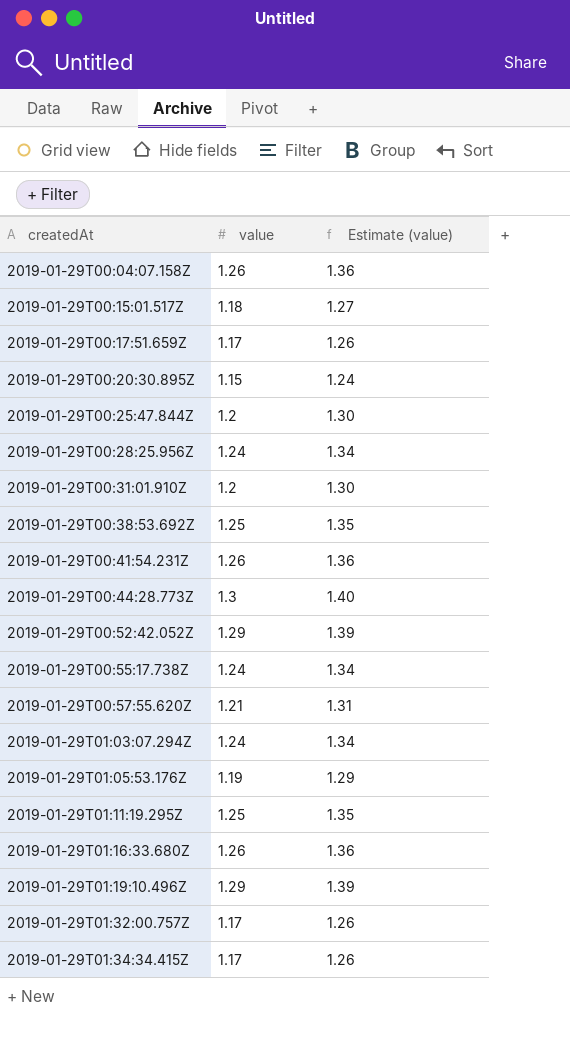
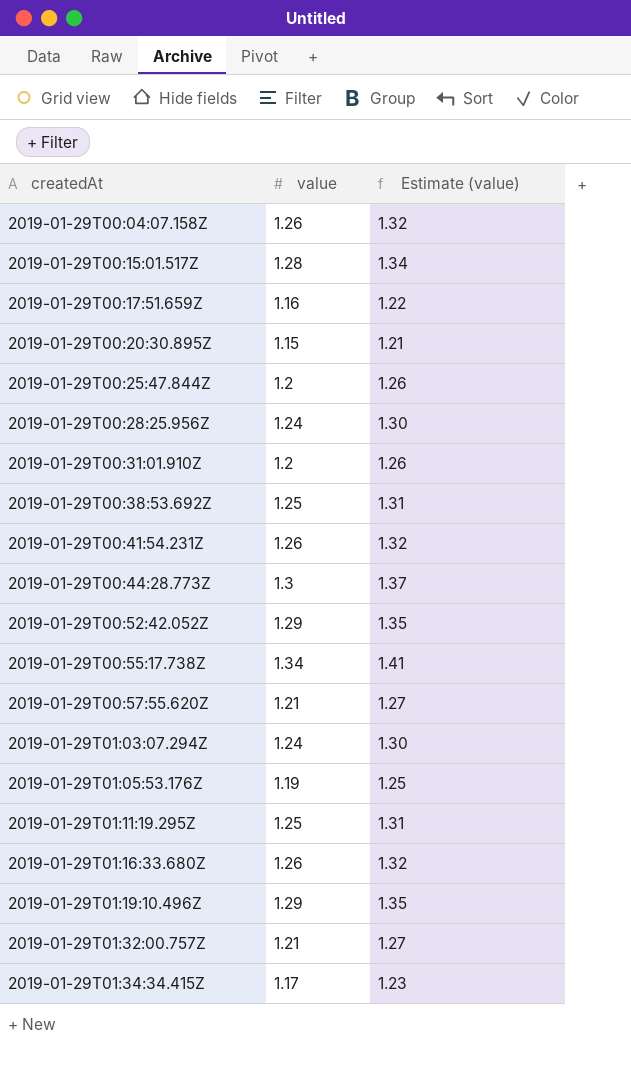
column Estimate (value) | formula: [value] * 1.08 -> [value] * 1.05
2019-01-29T00:15:01.517Z | value: 1.18 -> 1.28
2019-01-29T00:17:51.659Z | value: 1.17 -> 1.16
2019-01-29T00:55:17.738Z | value: 1.24 -> 1.34
2019-01-29T01:32:00.757Z | value: 1.17 -> 1.21

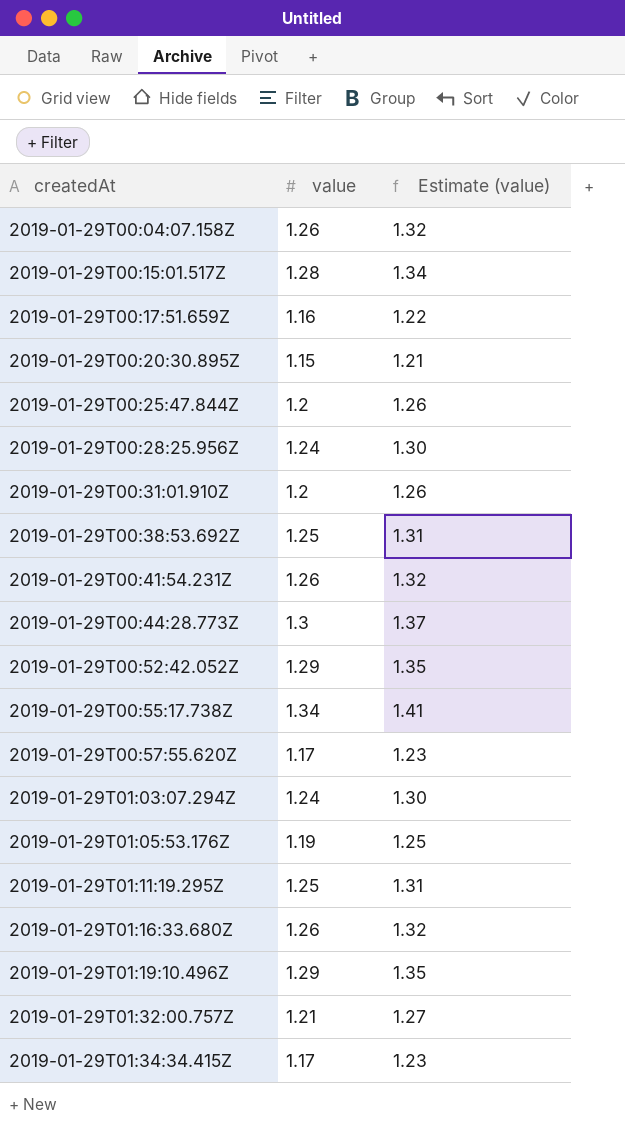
2019-01-29T00:57:55.620Z | value: 1.21 -> 1.17
2019-01-29T00:57:55.620Z | Estimate (value): 1.27 -> 1.23

